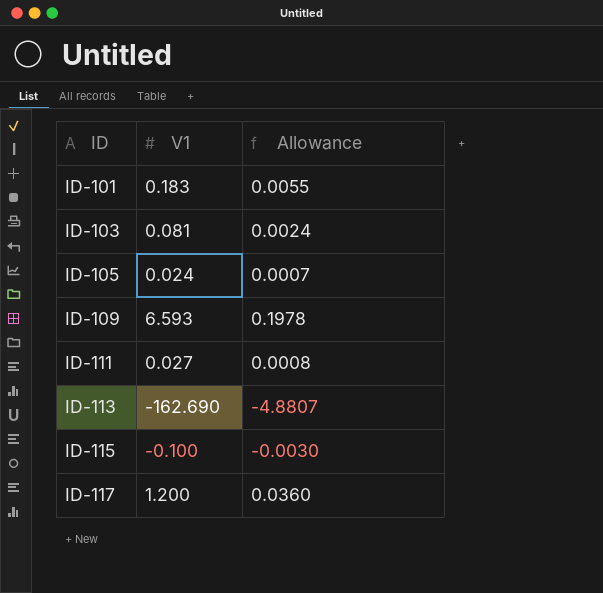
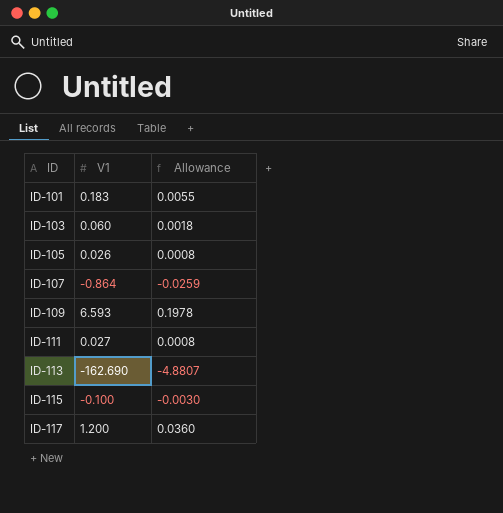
ID-103 | V1: 0.081 -> 0.060
ID-103 | Allowance: 0.0024 -> 0.0018
ID-105 | V1: 0.024 -> 0.026
ID-105 | Allowance: 0.0007 -> 0.0008
row ID-107: none -> -0.864 | -0.0259

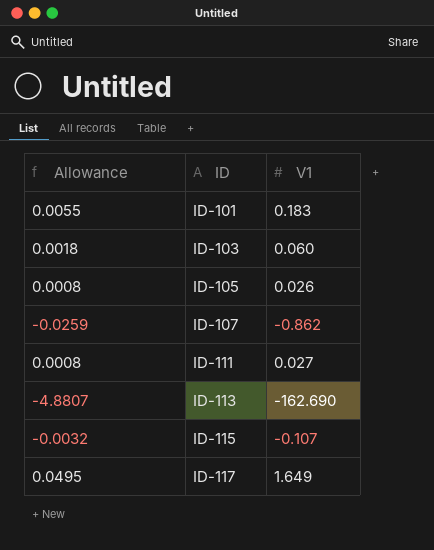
column Allowance | position: 3 -> 1
row ID-109: 6.593 | 0.1978 -> none
ID-107 | V1: -0.864 -> -0.862
ID-115 | Allowance: -0.0030 -> -0.0032
ID-115 | V1: -0.100 -> -0.107
ID-117 | Allowance: 0.0360 -> 0.0495
ID-117 | V1: 1.200 -> 1.649

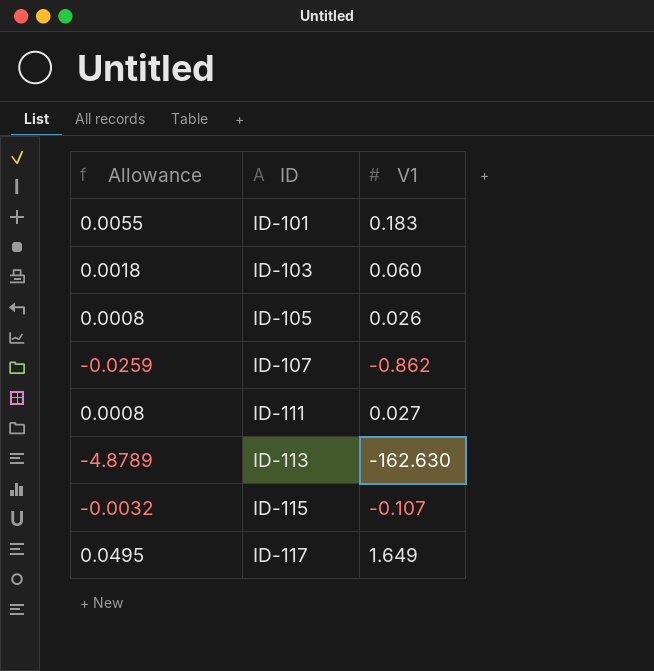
ID-113 | Allowance: -4.8807 -> -4.8789
ID-113 | V1: -162.690 -> -162.630

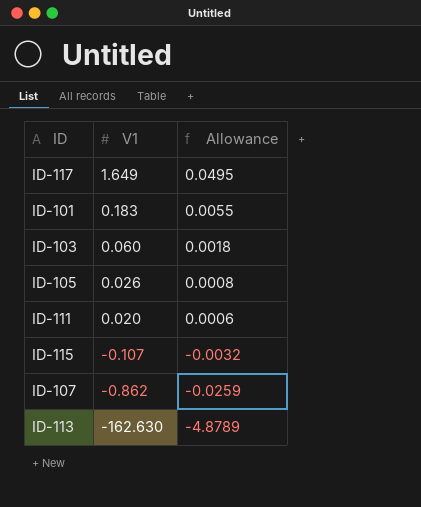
row order: ID ascending -> V1 descending
column Allowance | position: 1 -> 3
ID-111 | V1: 0.027 -> 0.020
ID-111 | Allowance: 0.0008 -> 0.0006

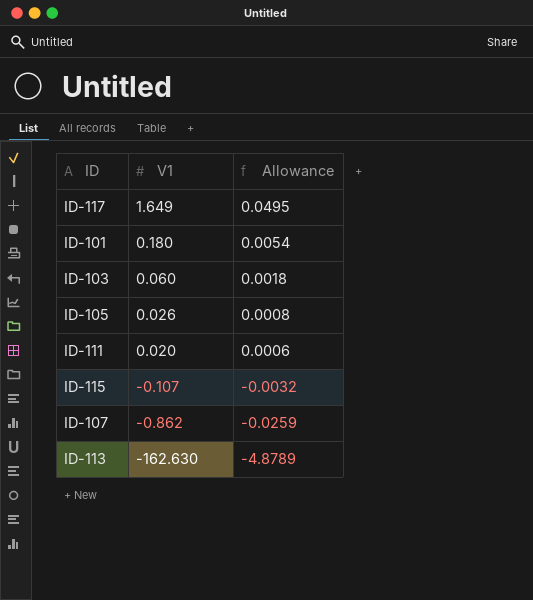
ID-101 | V1: 0.183 -> 0.180
ID-101 | Allowance: 0.0055 -> 0.0054

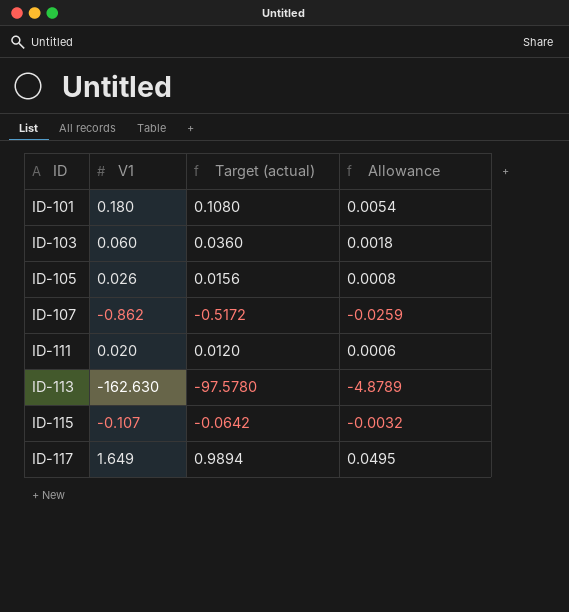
row order: V1 descending -> ID ascending
column Target (actual) | formula: none -> [V1] * 0.6

